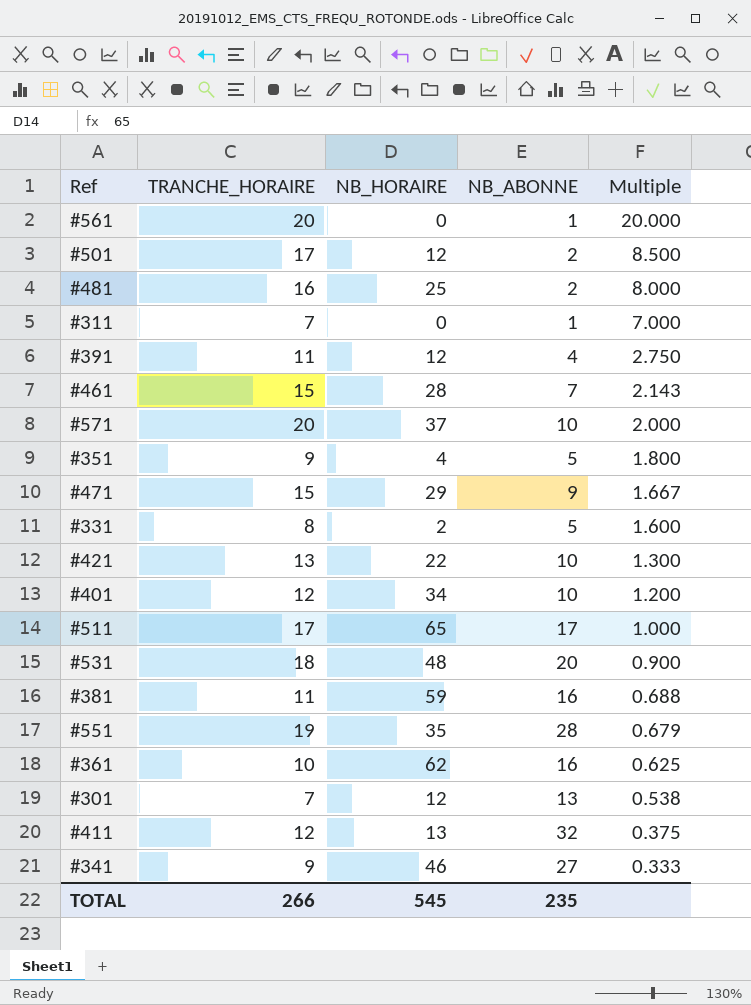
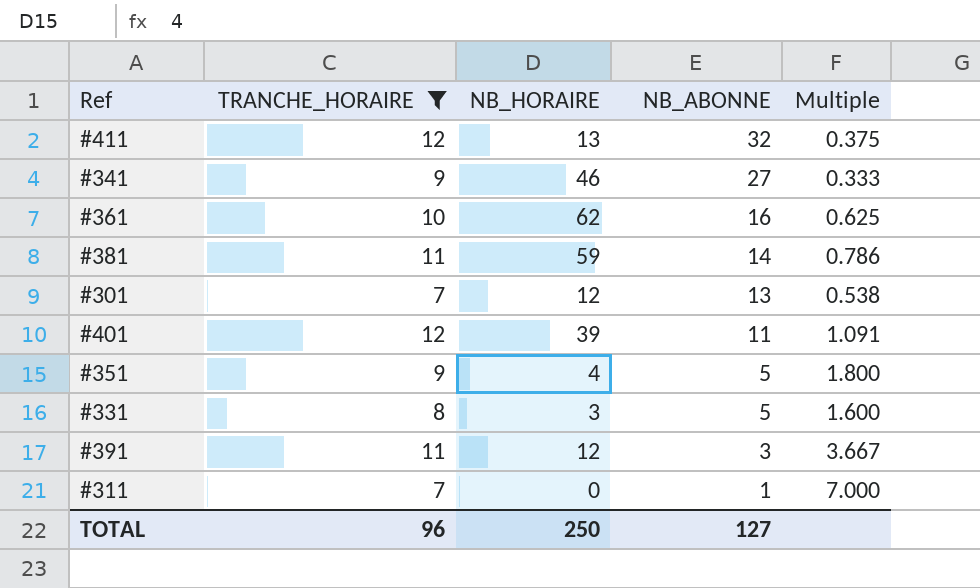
filter: none -> TRANCHE_HORAIRE <= 12
row order: Multiple descending -> NB_ABONNE descending
#381 | NB_ABONNE: 16 -> 14
#381 | Multiple: 0.688 -> 0.786
#401 | NB_HORAIRE: 34 -> 39
#401 | NB_ABONNE: 10 -> 11
#401 | Multiple: 1.200 -> 1.091
#331 | NB_HORAIRE: 2 -> 3
#391 | NB_ABONNE: 4 -> 3
#391 | Multiple: 2.750 -> 3.667
TOTAL | TRANCHE_HORAIRE: 266 -> 96
TOTAL | NB_HORAIRE: 545 -> 250
TOTAL | NB_ABONNE: 235 -> 127

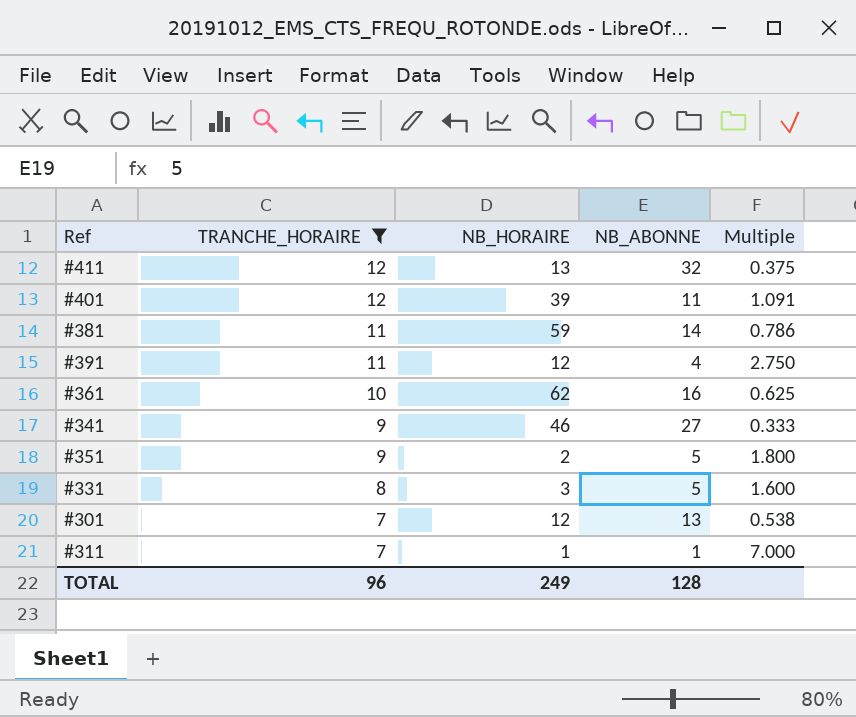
row order: NB_ABONNE descending -> TRANCHE_HORAIRE descending
#391 | NB_ABONNE: 3 -> 4
#391 | Multiple: 3.667 -> 2.750
#351 | NB_HORAIRE: 4 -> 2
#311 | NB_HORAIRE: 0 -> 1
TOTAL | NB_HORAIRE: 250 -> 249
TOTAL | NB_ABONNE: 127 -> 128

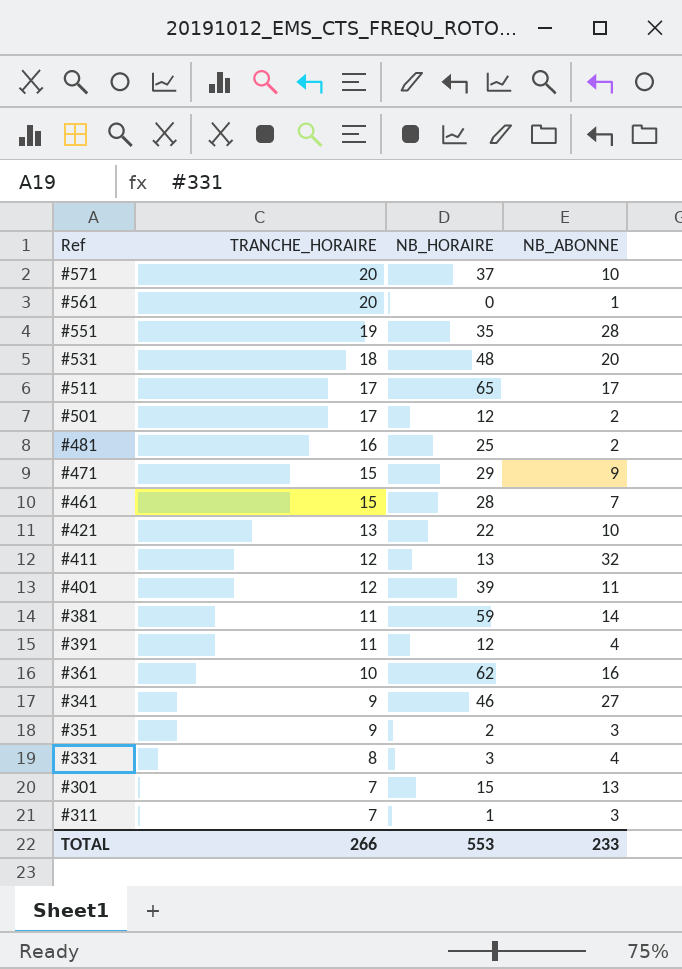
filter: TRANCHE_HORAIRE <= 12 -> none
column Multiple | formula: [TRANCHE_HORAIRE] / [NB_ABONNE] -> none
#351 | NB_ABONNE: 5 -> 3
#331 | NB_ABONNE: 5 -> 4
#301 | NB_HORAIRE: 12 -> 15
#311 | NB_ABONNE: 1 -> 3
TOTAL | TRANCHE_HORAIRE: 96 -> 266
TOTAL | NB_HORAIRE: 249 -> 553
TOTAL | NB_ABONNE: 128 -> 233

